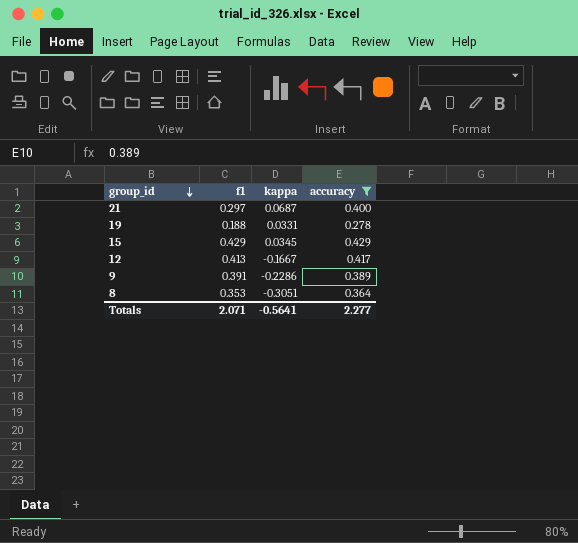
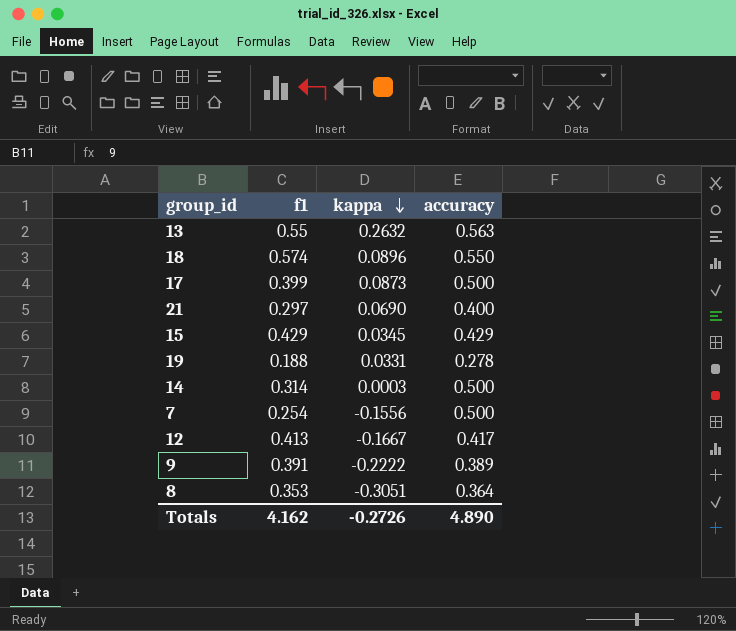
filter: accuracy <= 0.429 -> none
row order: group_id descending -> kappa descending
21 | kappa: 0.0687 -> 0.0690
9 | kappa: -0.2286 -> -0.2222
Totals | f1: 2.071 -> 4.162
Totals | kappa: -0.5641 -> -0.2726
Totals | accuracy: 2.277 -> 4.890

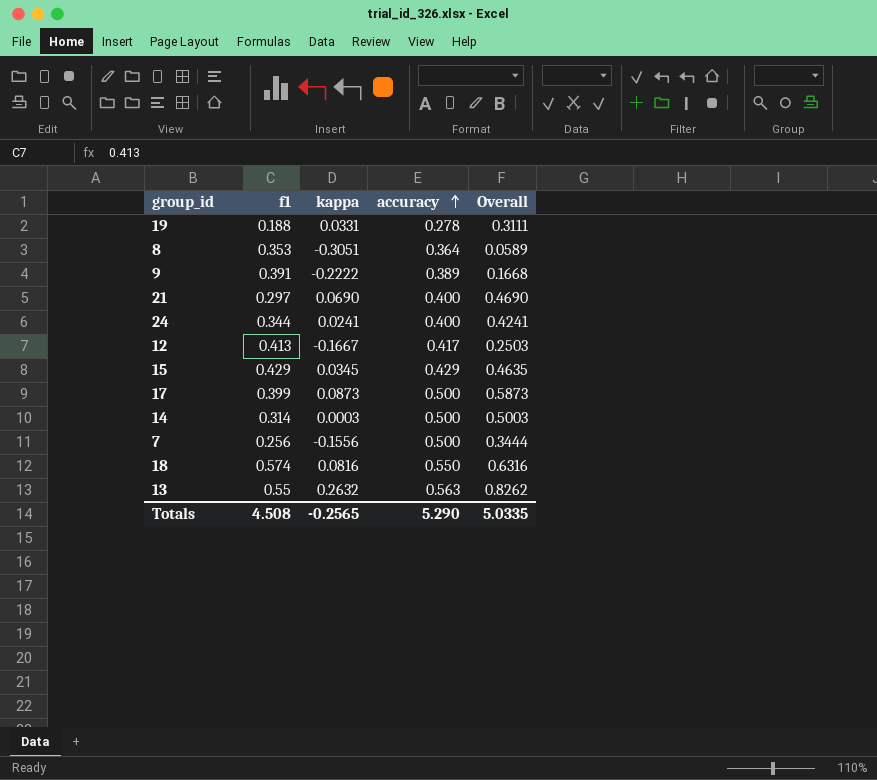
row order: kappa descending -> accuracy ascending
column Overall | formula: none -> [kappa] + [accuracy]
row 24: none -> 0.344 | 0.0241 | 0.400 | 0.4241
7 | f1: 0.254 -> 0.256
18 | kappa: 0.0896 -> 0.0816
Totals | f1: 4.162 -> 4.508
Totals | kappa: -0.2726 -> -0.2565
Totals | accuracy: 4.890 -> 5.290

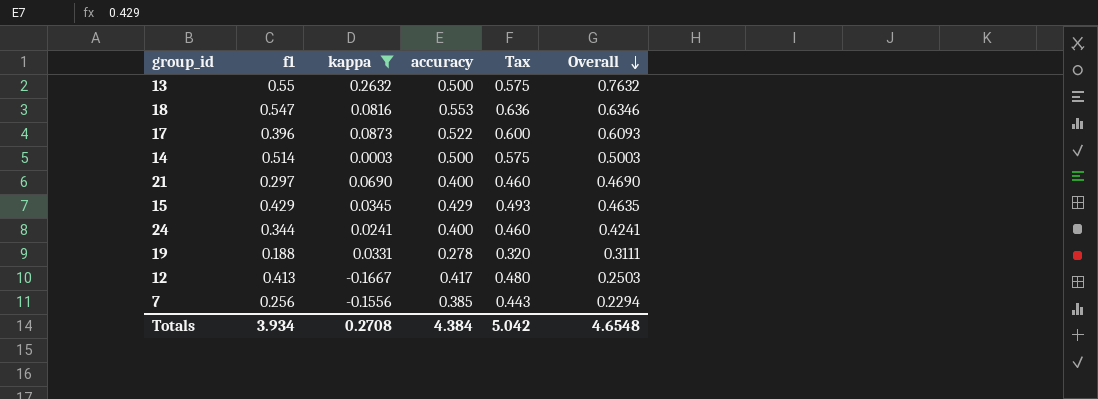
filter: none -> kappa >= -0.1667
row order: accuracy ascending -> Overall descending
column Tax | formula: none -> [accuracy] * 1.15
13 | accuracy: 0.563 -> 0.500
13 | Overall: 0.8262 -> 0.7632
18 | f1: 0.574 -> 0.547
18 | accuracy: 0.550 -> 0.553
18 | Overall: 0.6316 -> 0.6346
17 | f1: 0.399 -> 0.396
17 | accuracy: 0.500 -> 0.522
17 | Overall: 0.5873 -> 0.6093
14 | f1: 0.314 -> 0.514
7 | accuracy: 0.500 -> 0.385
7 | Overall: 0.3444 -> 0.2294
Totals | f1: 4.508 -> 3.934
Totals | kappa: -0.2565 -> 0.2708
Totals | accuracy: 5.290 -> 4.384
Totals | Overall: 5.0335 -> 4.6548

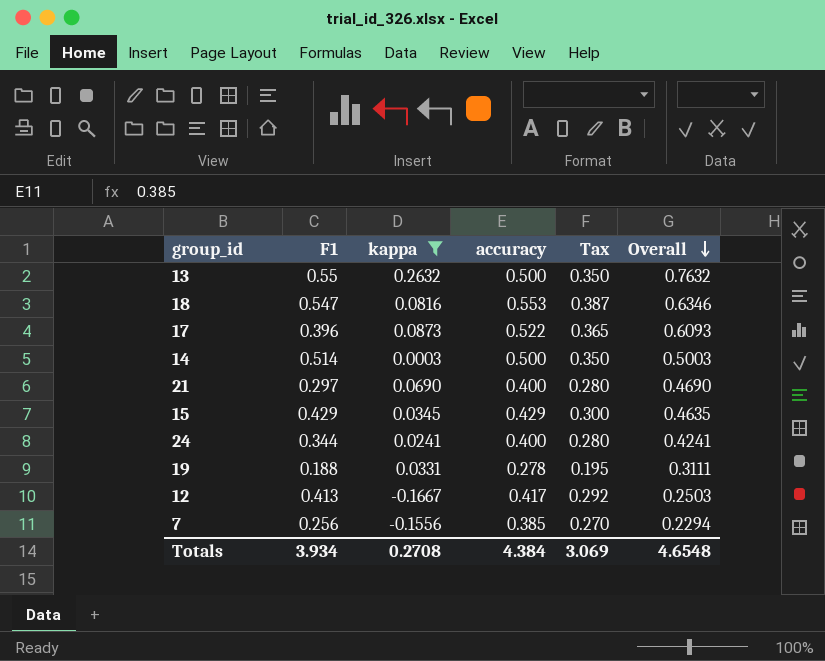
column name: f1 -> F1
column Tax | formula: [accuracy] * 1.15 -> [accuracy] * 0.7
Totals | Tax: 5.042 -> 3.069

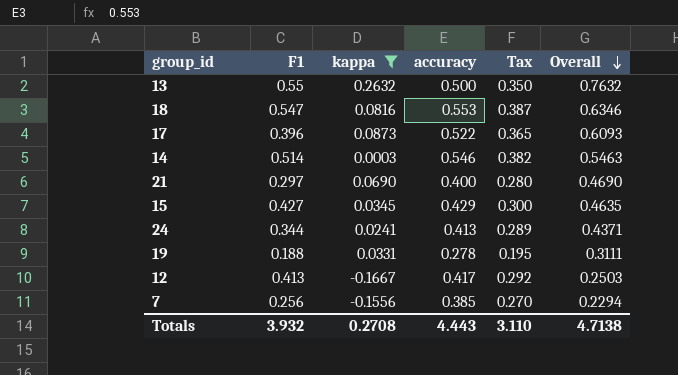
14 | accuracy: 0.500 -> 0.546
14 | Tax: 0.350 -> 0.382
14 | Overall: 0.5003 -> 0.5463
15 | F1: 0.429 -> 0.427
24 | accuracy: 0.400 -> 0.413
24 | Tax: 0.280 -> 0.289
24 | Overall: 0.4241 -> 0.4371
Totals | F1: 3.934 -> 3.932
Totals | accuracy: 4.384 -> 4.443
Totals | Tax: 3.069 -> 3.110
Totals | Overall: 4.6548 -> 4.7138

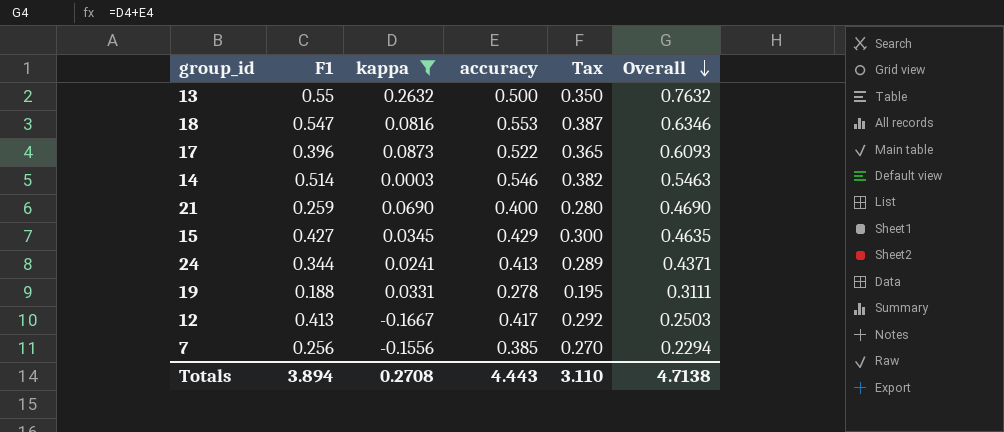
21 | F1: 0.297 -> 0.259
Totals | F1: 3.932 -> 3.894

